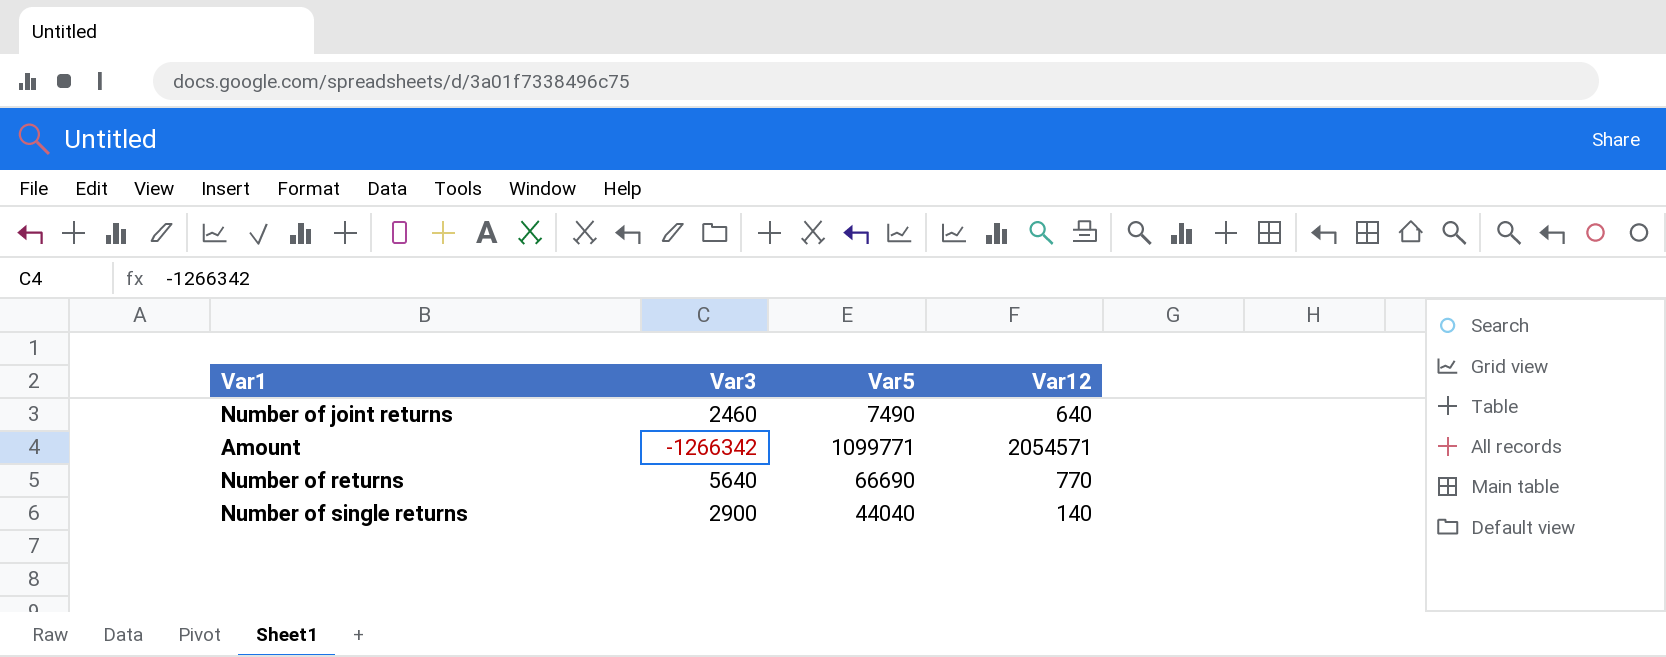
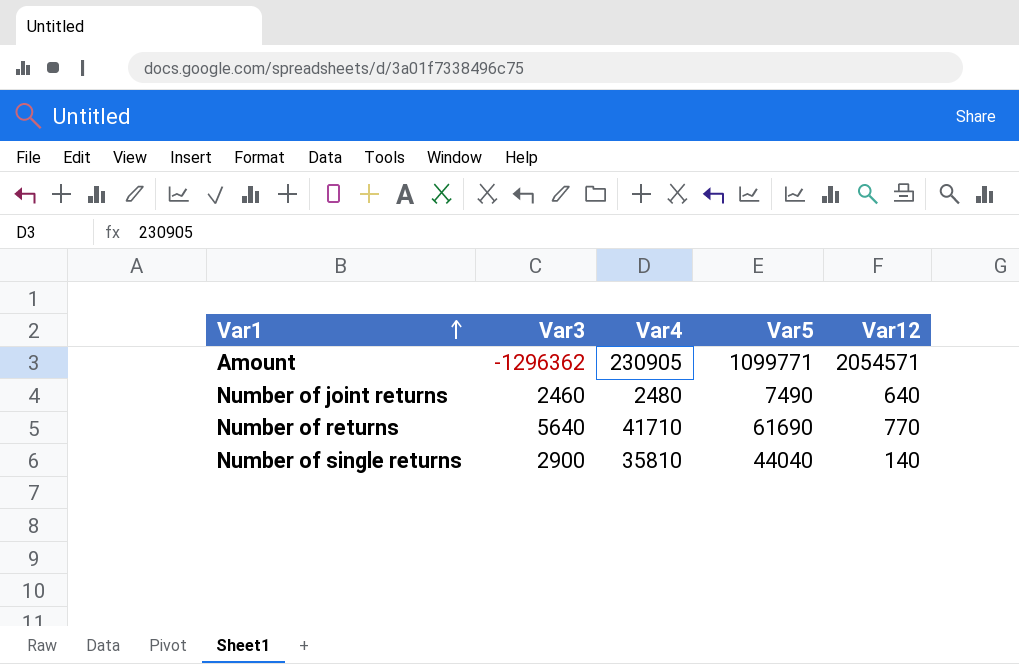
row order: none -> Var1 ascending
column Var4 | position: none -> 3
Amount | Var3: -1266342 -> -1296362
Number of returns | Var5: 66690 -> 61690

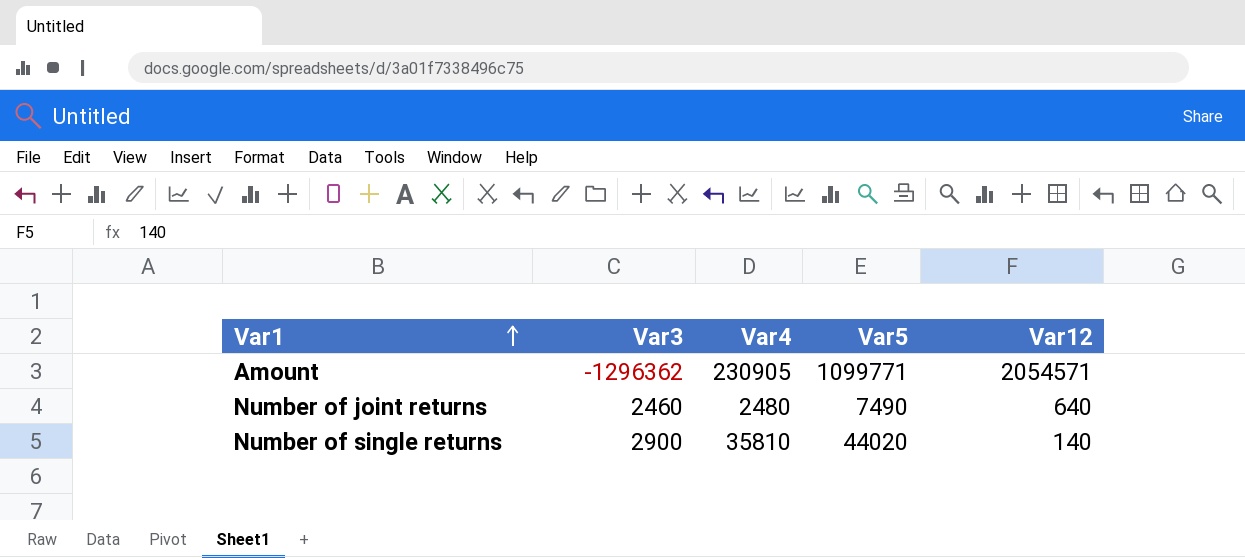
row Number of returns: 5640 | 41710 | 61690 | 770 -> none
Number of single returns | Var5: 44040 -> 44020

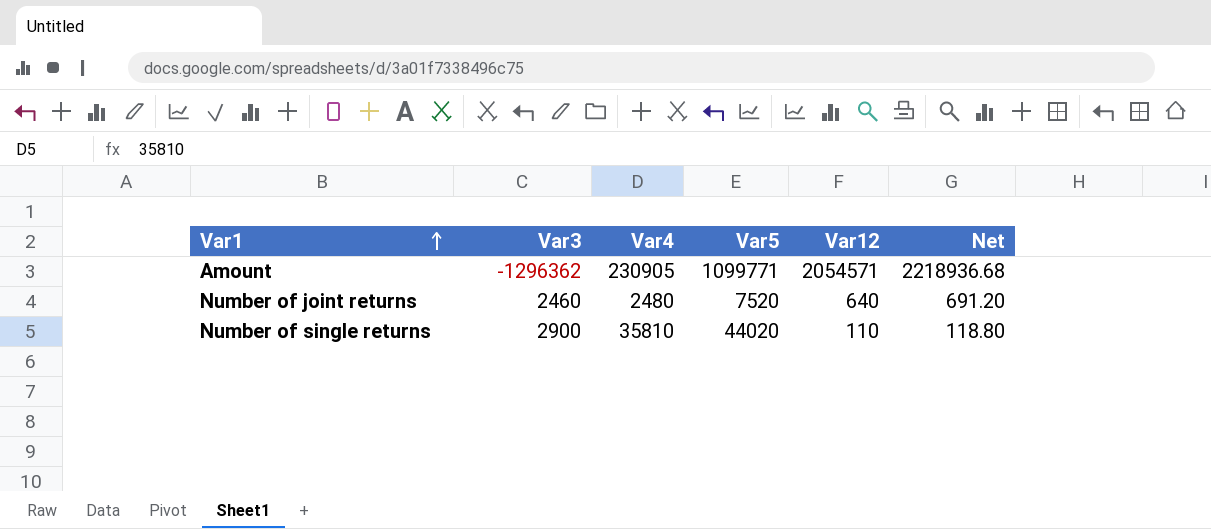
column Net | formula: none -> [Var12] * 1.08
Number of joint returns | Var5: 7490 -> 7520
Number of single returns | Var12: 140 -> 110

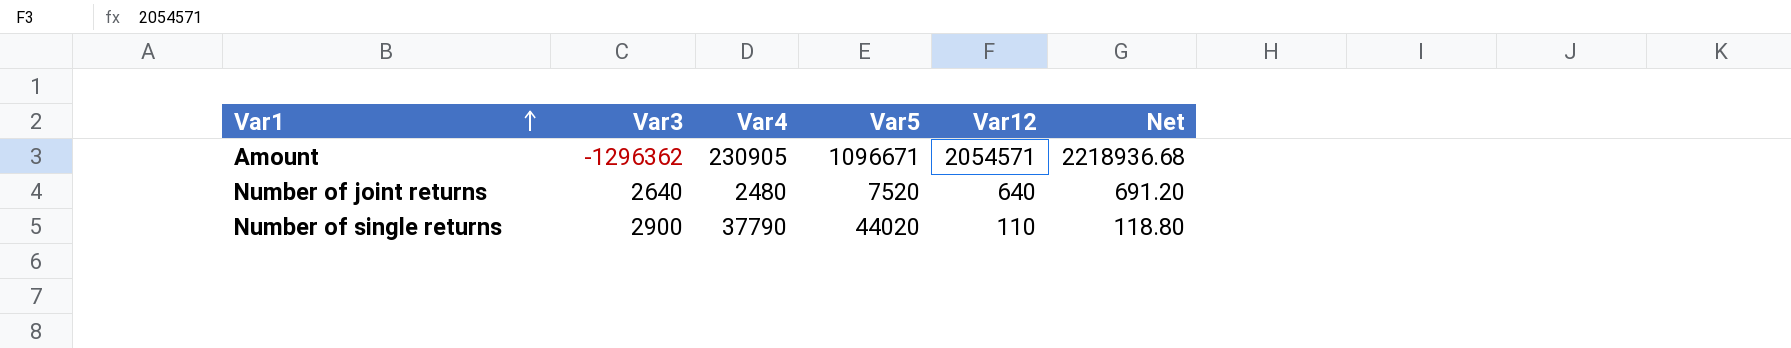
Amount | Var5: 1099771 -> 1096671
Number of joint returns | Var3: 2460 -> 2640
Number of single returns | Var4: 35810 -> 37790

